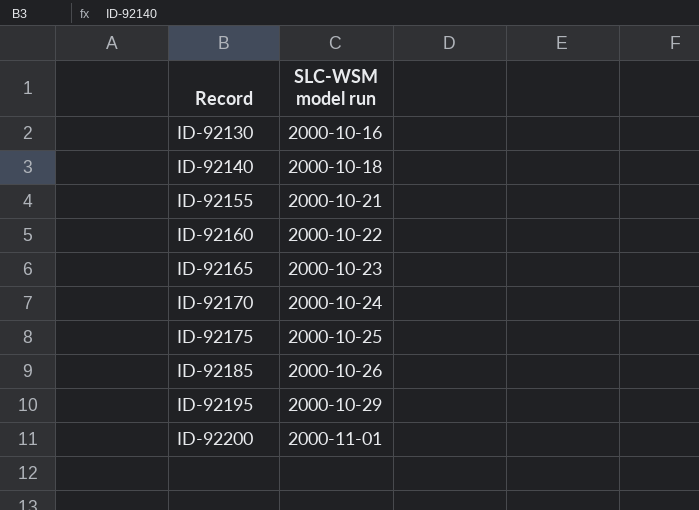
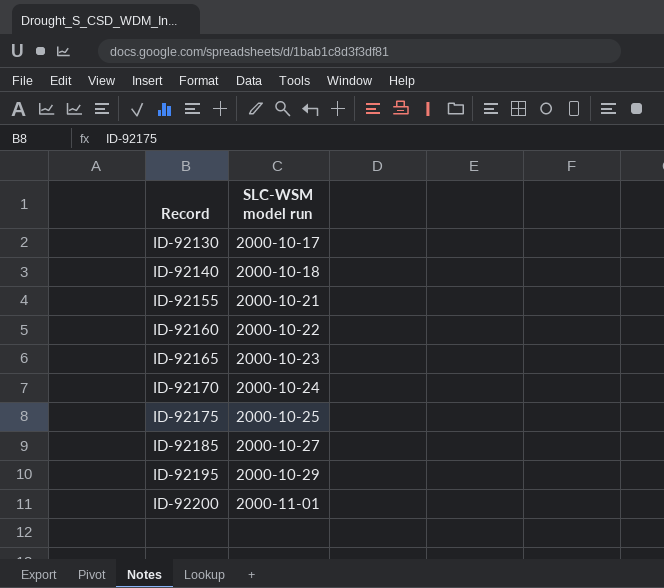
ID-92130 | SLC-WSM model run: 2000-10-16 -> 2000-10-17
ID-92185 | SLC-WSM model run: 2000-10-26 -> 2000-10-27

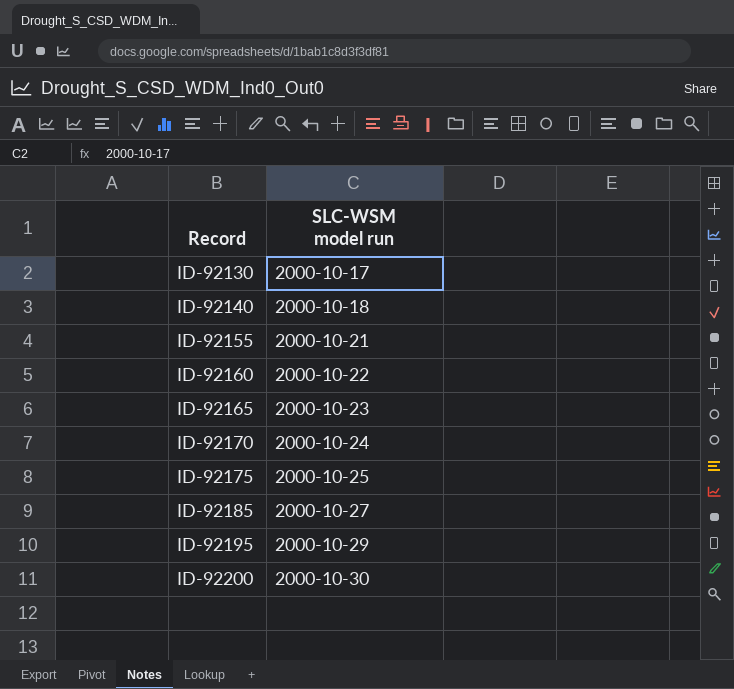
ID-92200 | SLC-WSM model run: 2000-11-01 -> 2000-10-30

